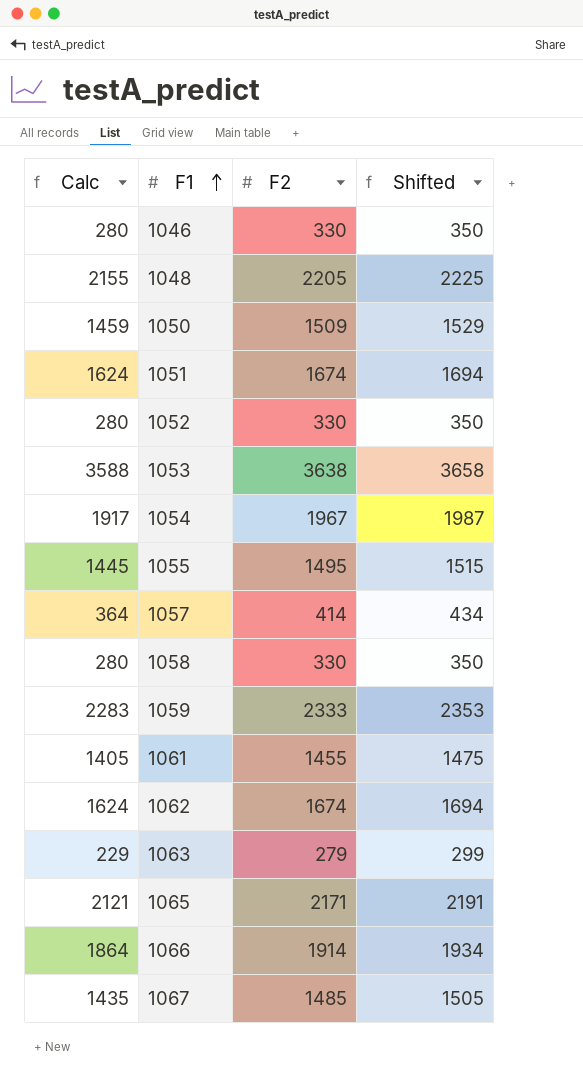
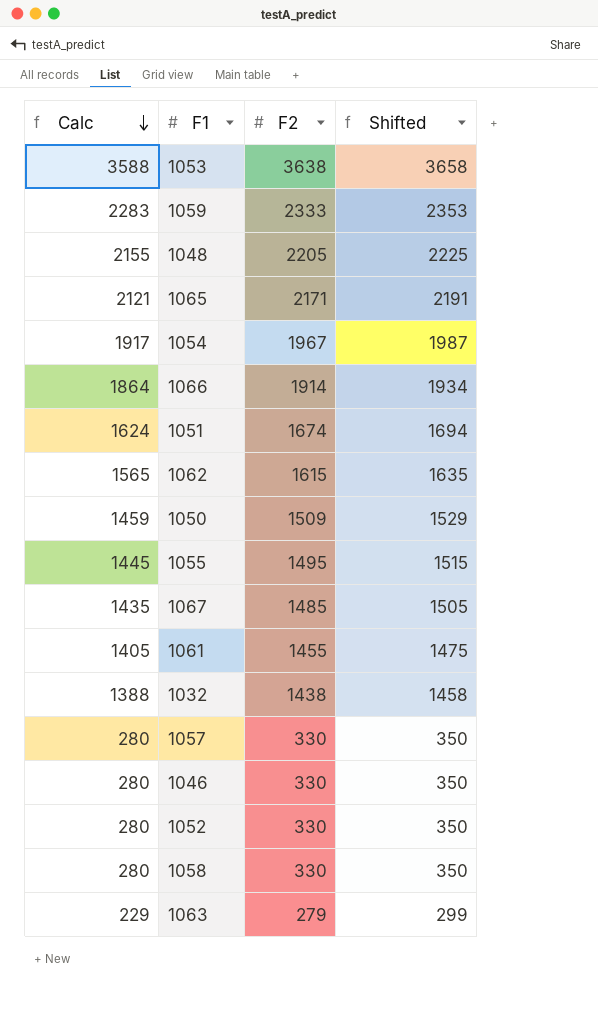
row order: F1 ascending -> Calc descending
1062 | Calc: 1624 -> 1565
1062 | F2: 1674 -> 1615
1062 | Shifted: 1694 -> 1635
row 1032: none -> 1388 | 1438 | 1458
1057 | Calc: 364 -> 280
1057 | F2: 414 -> 330
1057 | Shifted: 434 -> 350

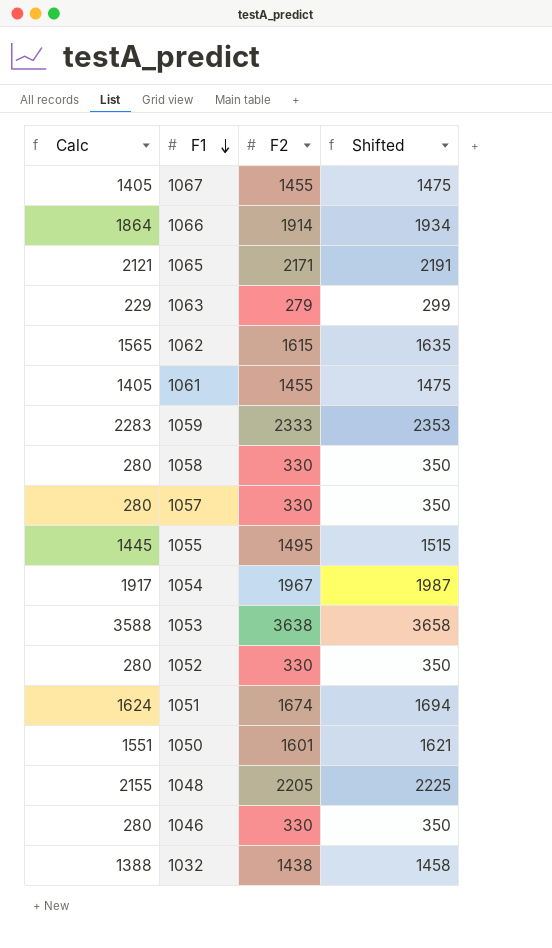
row order: Calc descending -> F1 descending
1067 | Calc: 1435 -> 1405
1067 | F2: 1485 -> 1455
1067 | Shifted: 1505 -> 1475
1050 | Calc: 1459 -> 1551
1050 | F2: 1509 -> 1601
1050 | Shifted: 1529 -> 1621

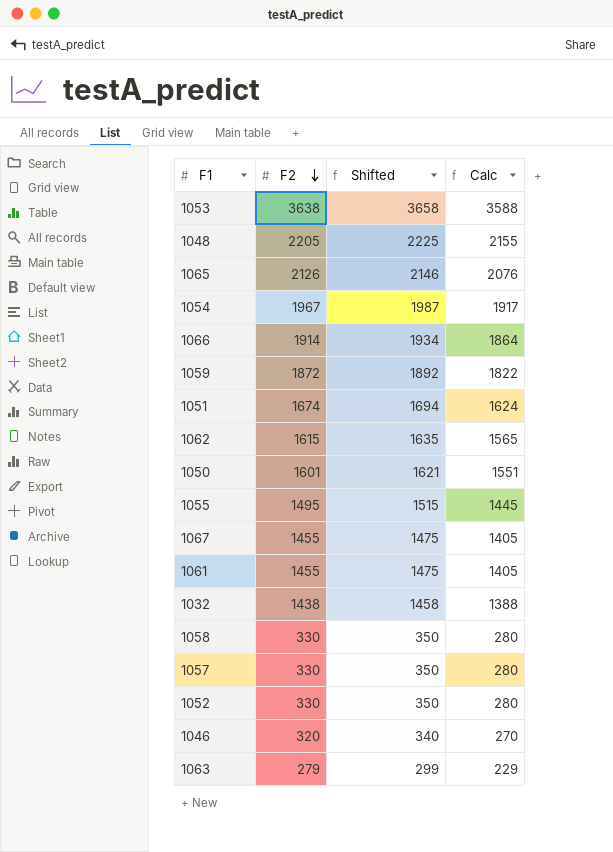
row order: F1 descending -> F2 descending
column Calc | position: 1 -> 4
1065 | F2: 2171 -> 2126
1065 | Shifted: 2191 -> 2146
1065 | Calc: 2121 -> 2076
1059 | F2: 2333 -> 1872
1059 | Shifted: 2353 -> 1892
1059 | Calc: 2283 -> 1822
1046 | F2: 330 -> 320
1046 | Shifted: 350 -> 340
1046 | Calc: 280 -> 270

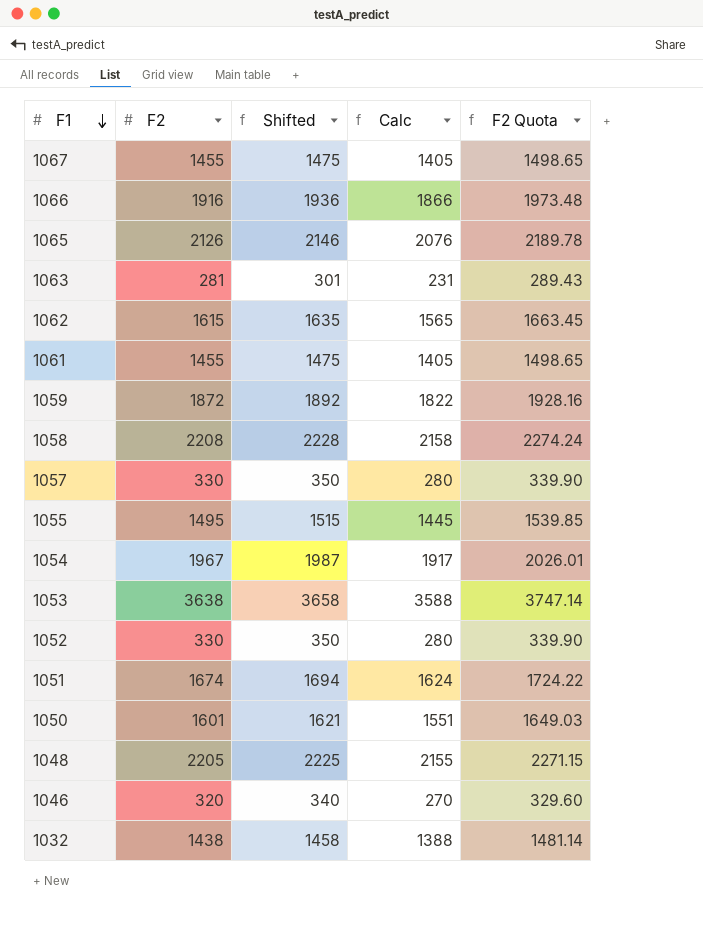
row order: F2 descending -> F1 descending
column F2 Quota | formula: none -> [F2] * 1.03
1066 | F2: 1914 -> 1916
1066 | Shifted: 1934 -> 1936
1066 | Calc: 1864 -> 1866
1063 | F2: 279 -> 281
1063 | Shifted: 299 -> 301
1063 | Calc: 229 -> 231
1058 | F2: 330 -> 2208
1058 | Shifted: 350 -> 2228
1058 | Calc: 280 -> 2158

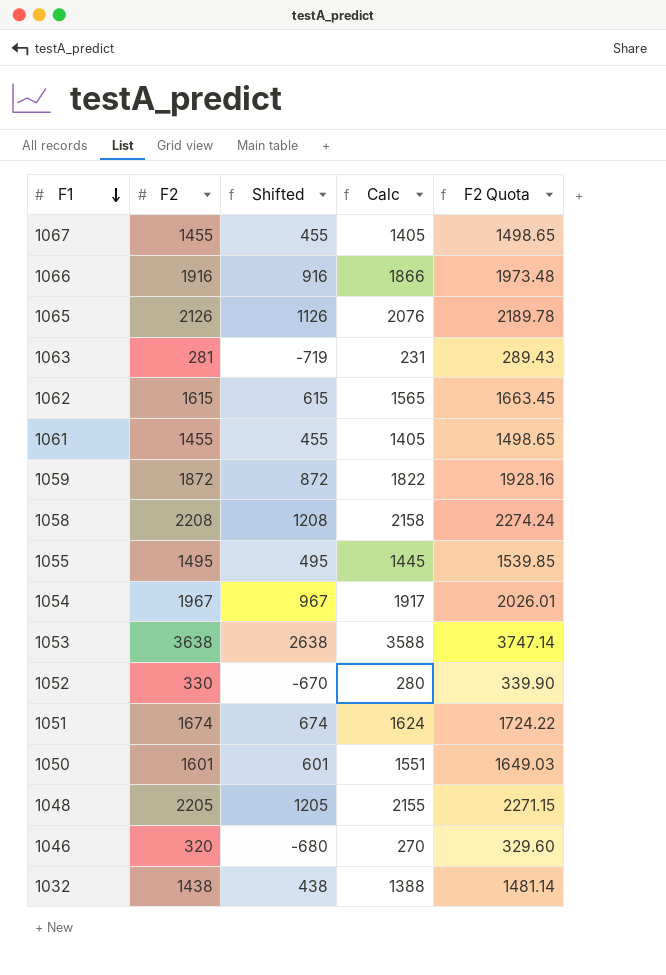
column Shifted | formula: [F2] + 20 -> [F2] - 1000
row 1057: 330 | 350 | 280 | 339.90 -> none

